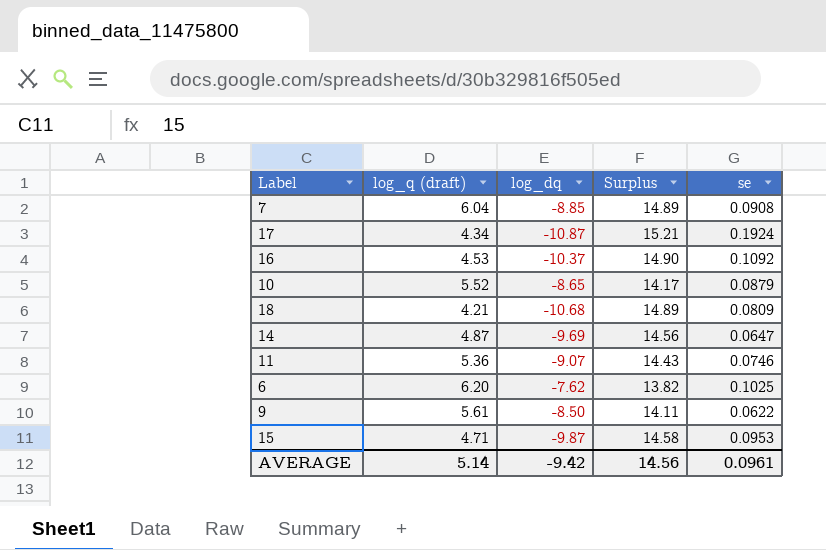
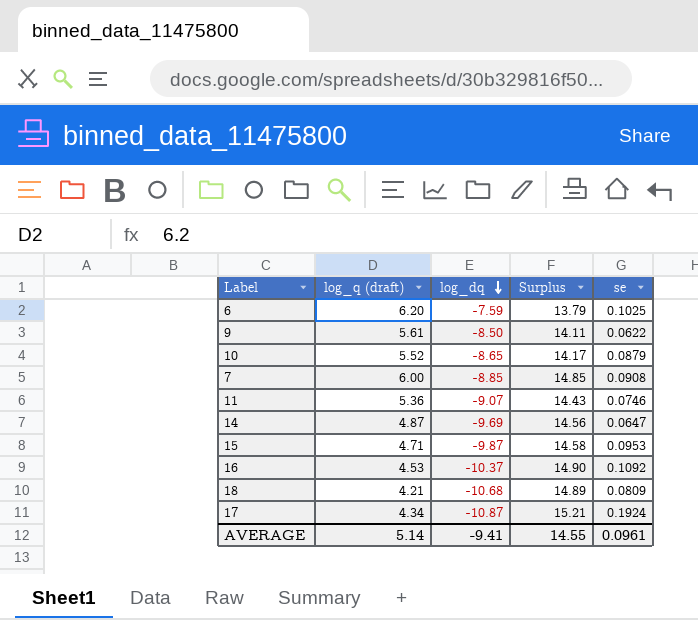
row order: none -> log_dq descending
6 | log_dq: -7.62 -> -7.59
6 | Surplus: 13.82 -> 13.79
7 | log_q (draft): 6.04 -> 6.00
7 | Surplus: 14.89 -> 14.85
AVERAGE | log_dq: -9.42 -> -9.41
AVERAGE | Surplus: 14.56 -> 14.55

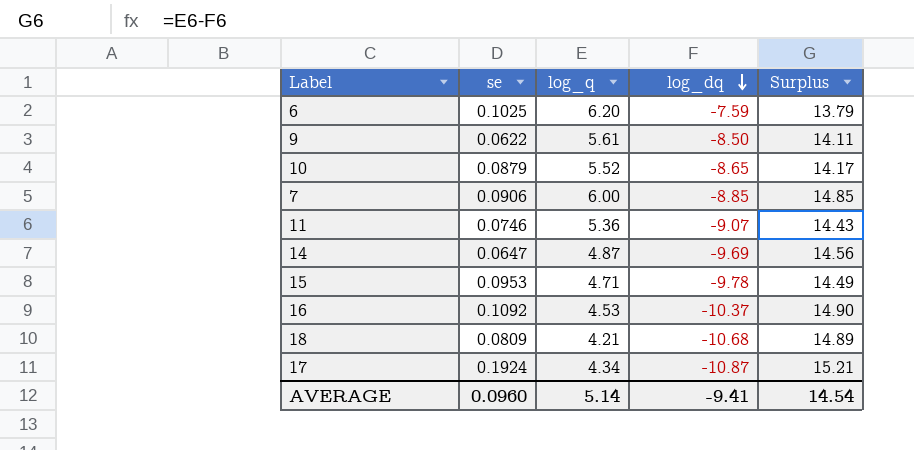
column se | position: 5 -> 2
column name: log_q (draft) -> log_q
7 | se: 0.0908 -> 0.0906
15 | log_dq: -9.87 -> -9.78
15 | Surplus: 14.58 -> 14.49
AVERAGE | se: 0.0961 -> 0.0960
AVERAGE | Surplus: 14.55 -> 14.54

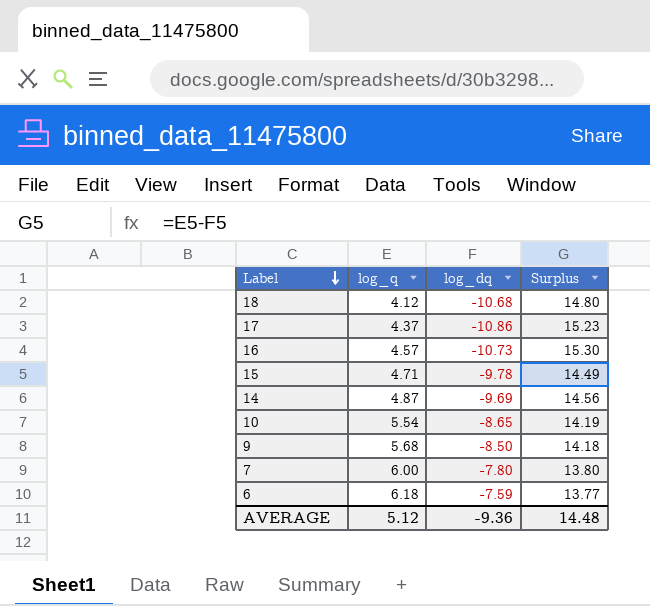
row order: log_dq descending -> Label descending
column se | position: 2 -> none
row 11: 0.0746 | 5.36 | -9.07 | 14.43 -> none
18 | log_q: 4.21 -> 4.12
18 | Surplus: 14.89 -> 14.80
17 | log_q: 4.34 -> 4.37
17 | log_dq: -10.87 -> -10.86
17 | Surplus: 15.21 -> 15.23
16 | log_q: 4.53 -> 4.57
16 | log_dq: -10.37 -> -10.73
16 | Surplus: 14.90 -> 15.30
10 | log_q: 5.52 -> 5.54
10 | Surplus: 14.17 -> 14.19
9 | log_q: 5.61 -> 5.68
9 | Surplus: 14.11 -> 14.18
7 | log_dq: -8.85 -> -7.80
7 | Surplus: 14.85 -> 13.80
6 | log_q: 6.20 -> 6.18
6 | Surplus: 13.79 -> 13.77
AVERAGE | log_q: 5.14 -> 5.12
AVERAGE | log_dq: -9.41 -> -9.36
AVERAGE | Surplus: 14.54 -> 14.48

